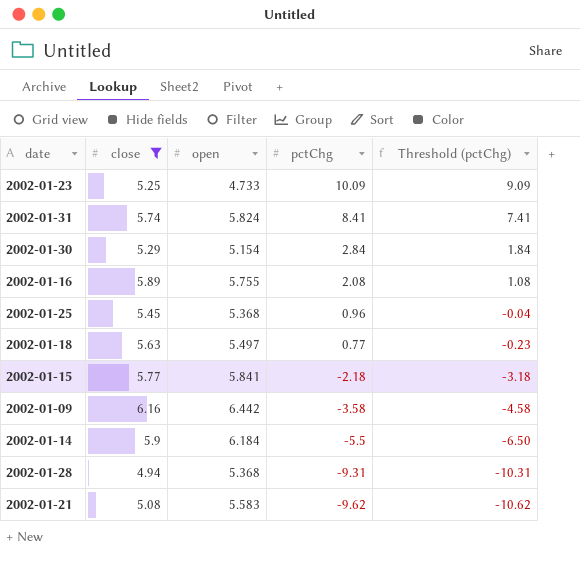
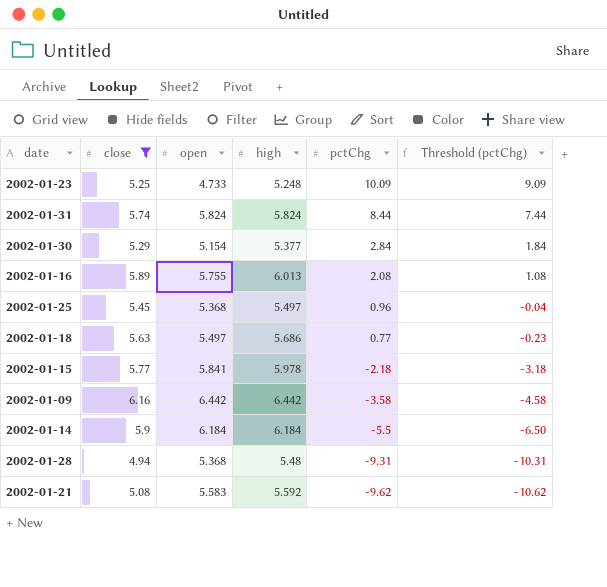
column high | position: none -> 4
2002-01-31 | pctChg: 8.41 -> 8.44
2002-01-31 | Threshold (pctChg): 7.41 -> 7.44

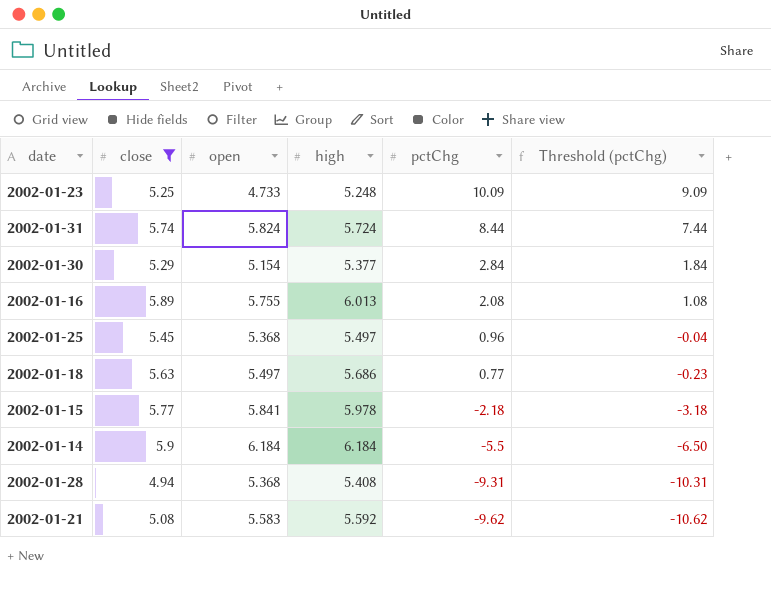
row 2002-01-09: 6.16 | 6.442 | 6.442 | -3.58 | -4.58 -> none
2002-01-31 | high: 5.824 -> 5.724
2002-01-28 | high: 5.48 -> 5.408

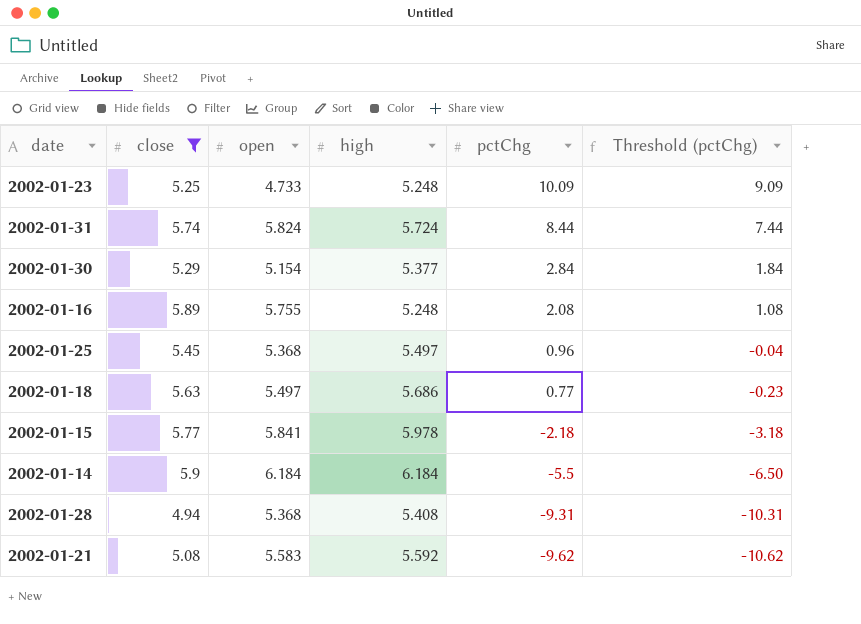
2002-01-16 | high: 6.013 -> 5.248

